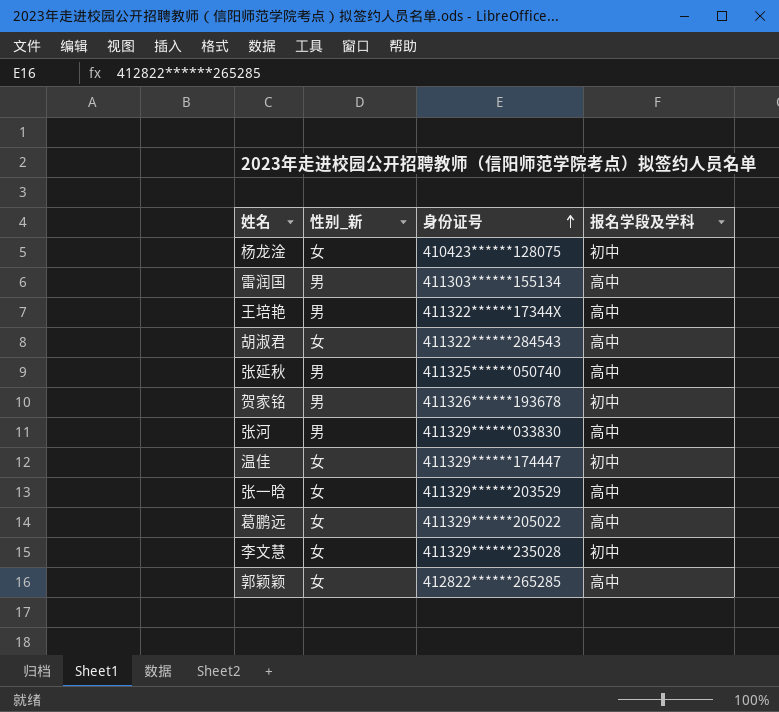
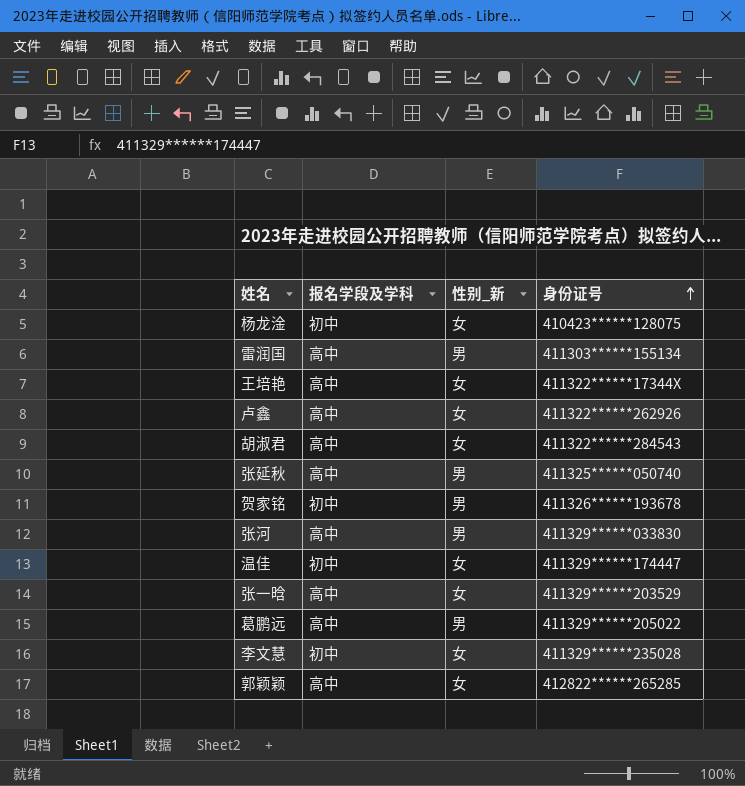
column 报名学段及学科 | position: 4 -> 2
王培艳 | 性别_新: 男 -> 女
row 卢鑫: none -> 高中 | 女 | 411322******262926
葛鹏远 | 性别_新: 女 -> 男

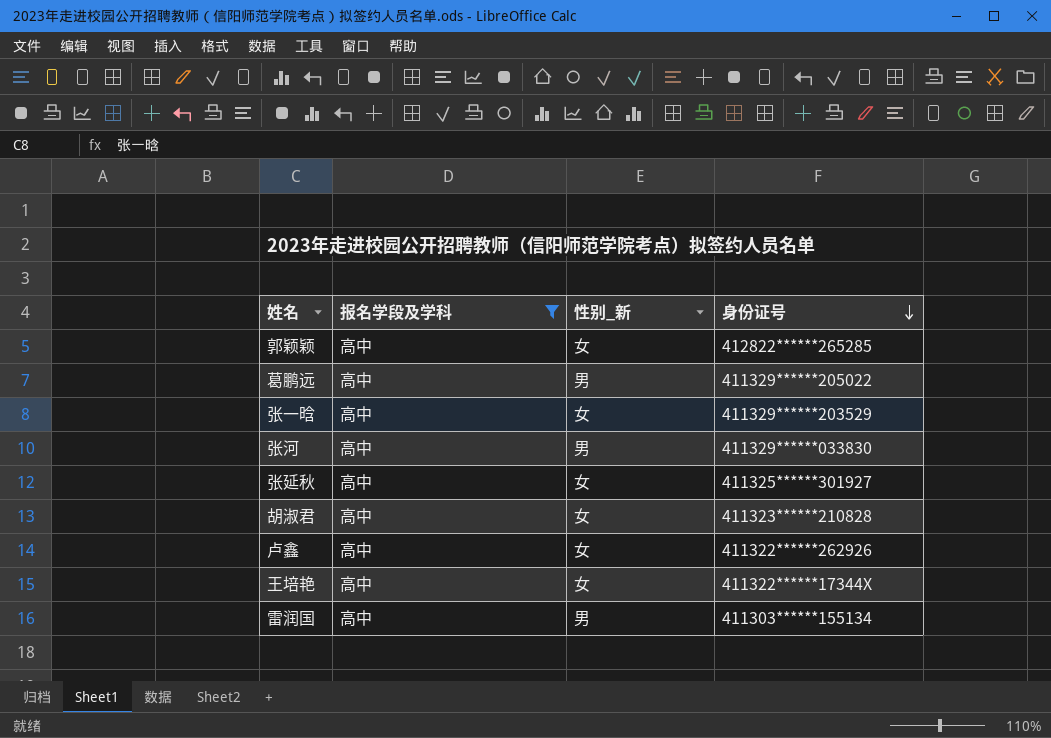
filter: none -> 报名学段及学科 = 高中
row order: 身份证号 ascending -> 身份证号 descending
张延秋 | 性别_新: 男 -> 女
张延秋 | 身份证号: 411325******050740 -> 411325******301927
胡淑君 | 身份证号: 411322******284543 -> 411323******210828

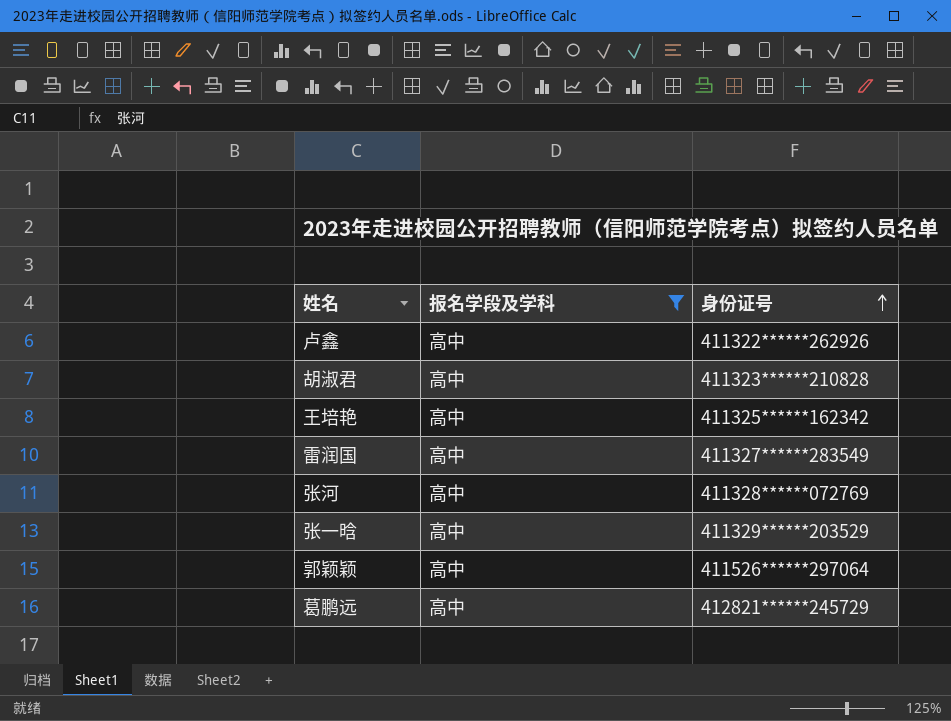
row order: 身份证号 descending -> 身份证号 ascending
column 性别_新 | position: 3 -> none
row 张延秋: 高中 | 女 | 411325******301927 -> none
王培艳 | 身份证号: 411322******17344X -> 411325******162342
雷润国 | 身份证号: 411303******155134 -> 411327******283549
张河 | 身份证号: 411329******033830 -> 411328******072769
郭颖颖 | 身份证号: 412822******265285 -> 411526******297064
葛鹏远 | 身份证号: 411329******205022 -> 412821******245729

